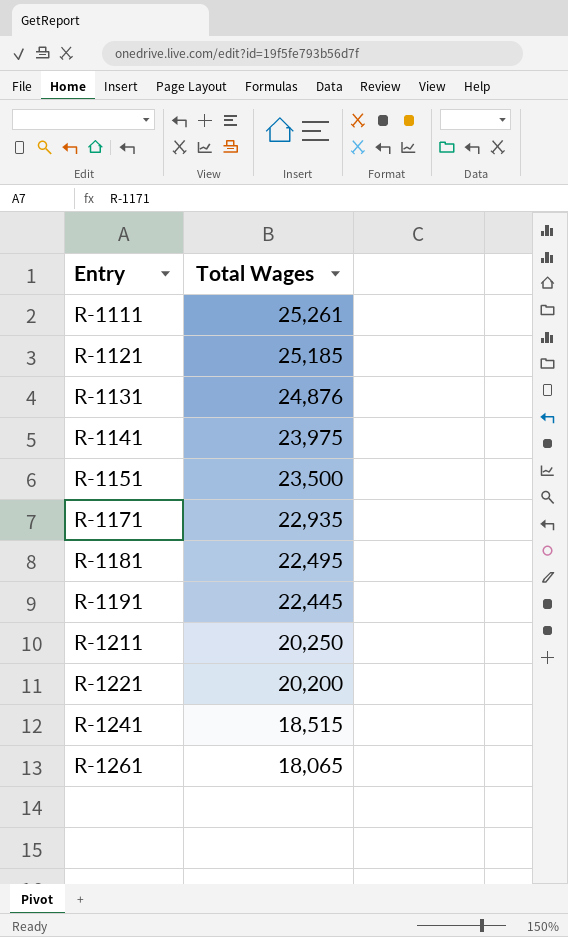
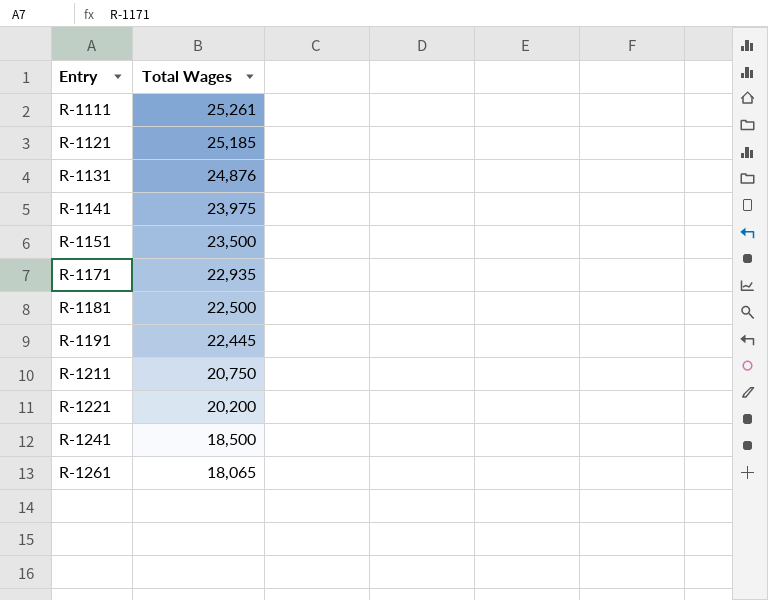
R-1181 | Total Wages: 22,495 -> 22,500
R-1211 | Total Wages: 20,250 -> 20,750
R-1241 | Total Wages: 18,515 -> 18,500

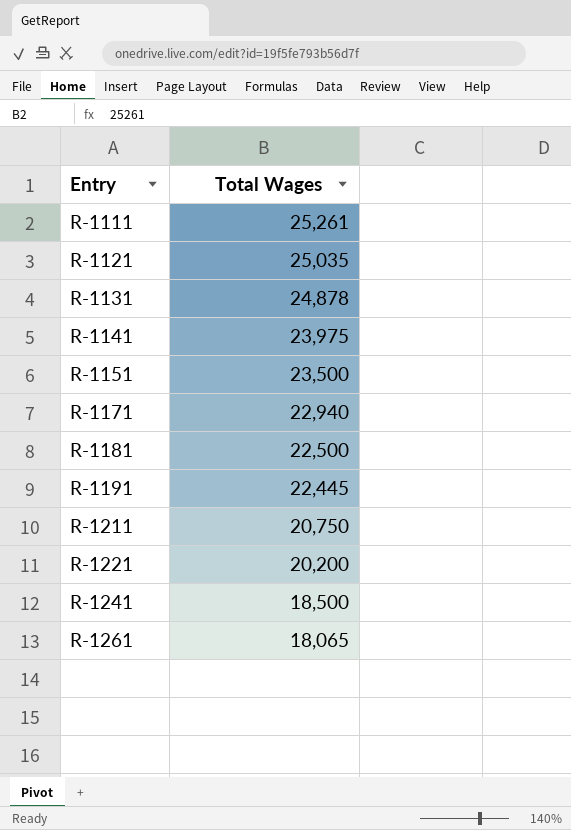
R-1121 | Total Wages: 25,185 -> 25,035
R-1131 | Total Wages: 24,876 -> 24,878
R-1171 | Total Wages: 22,935 -> 22,940

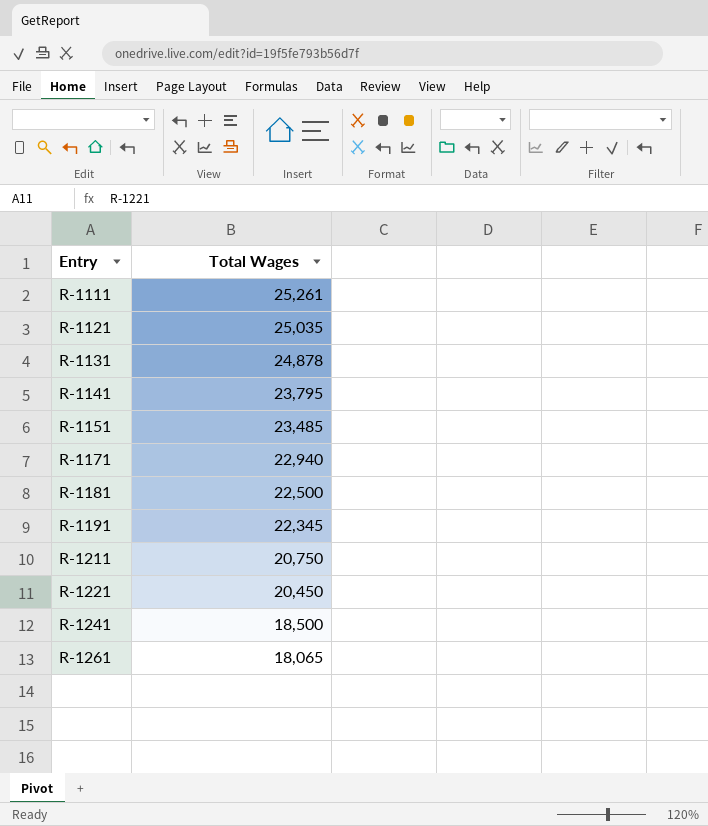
R-1141 | Total Wages: 23,975 -> 23,795
R-1151 | Total Wages: 23,500 -> 23,485
R-1191 | Total Wages: 22,445 -> 22,345
R-1221 | Total Wages: 20,200 -> 20,450

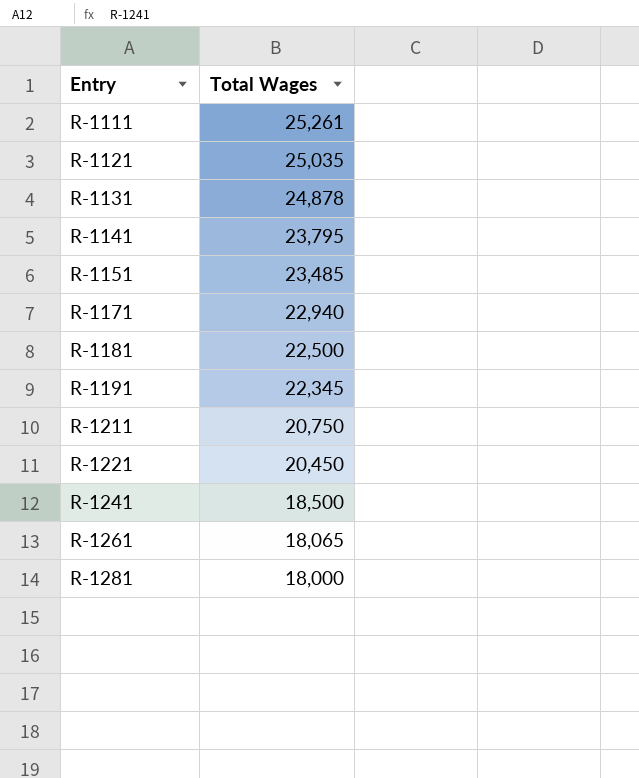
row R-1281: none -> 18,000

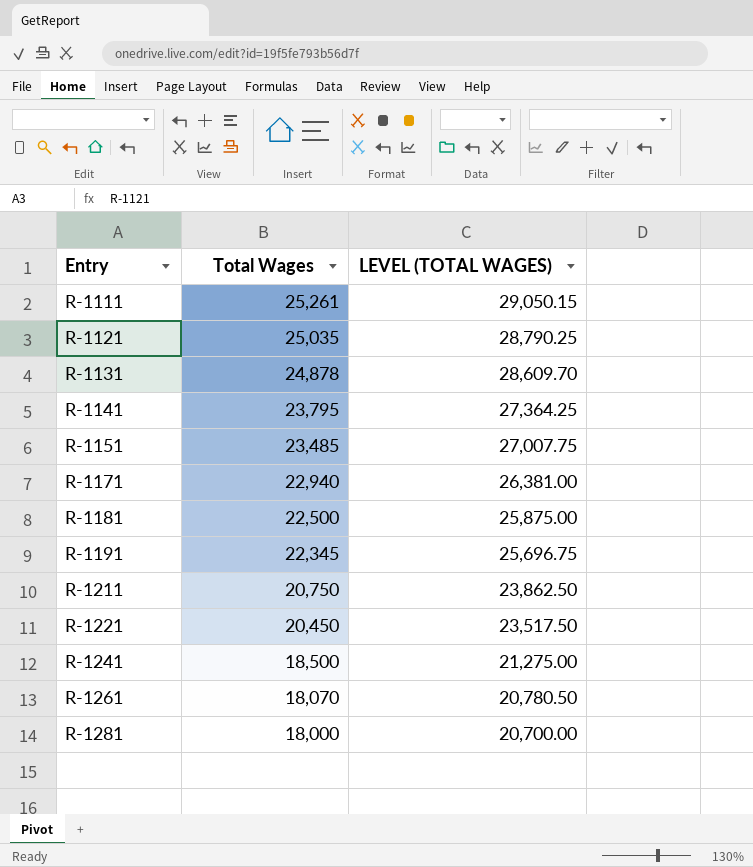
column LEVEL (TOTAL WAGES) | formula: none -> [Total Wages] * 1.15
R-1261 | Total Wages: 18,065 -> 18,070

